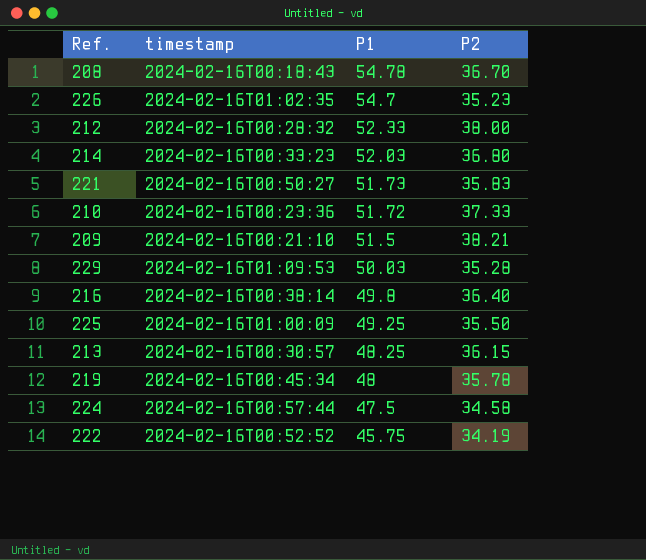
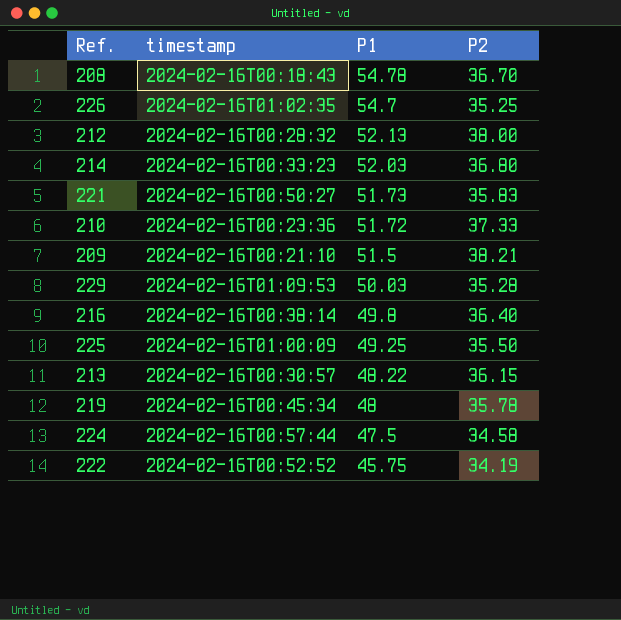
226 | P2: 35.23 -> 35.25
212 | P1: 52.33 -> 52.13
213 | P1: 48.25 -> 48.22

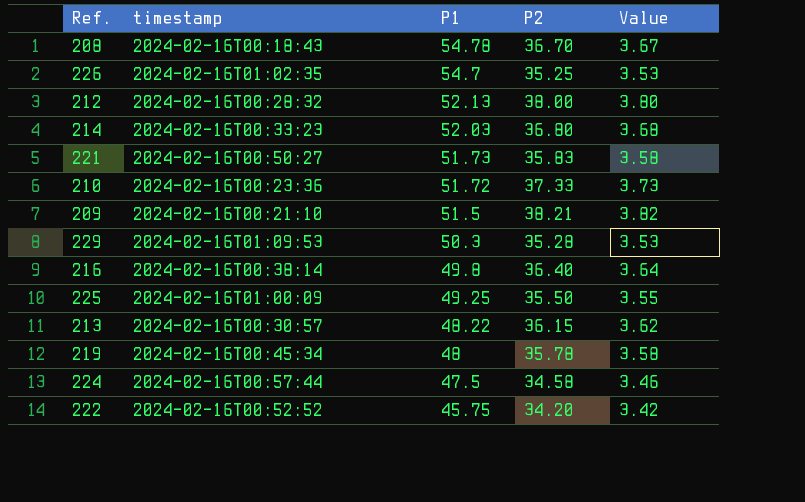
column Value | formula: none -> [P2] * 0.1
229 | P1: 50.03 -> 50.3
222 | P2: 34.19 -> 34.20

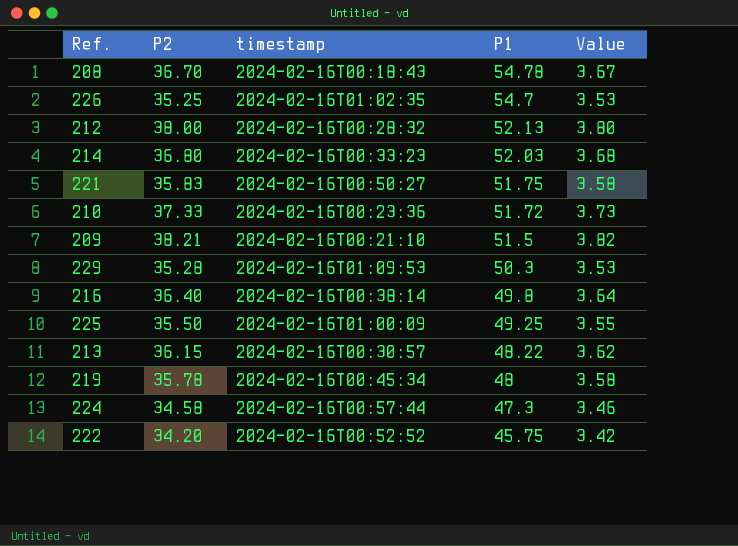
column P2 | position: 4 -> 2
221 | P1: 51.73 -> 51.75
224 | P1: 47.5 -> 47.3

